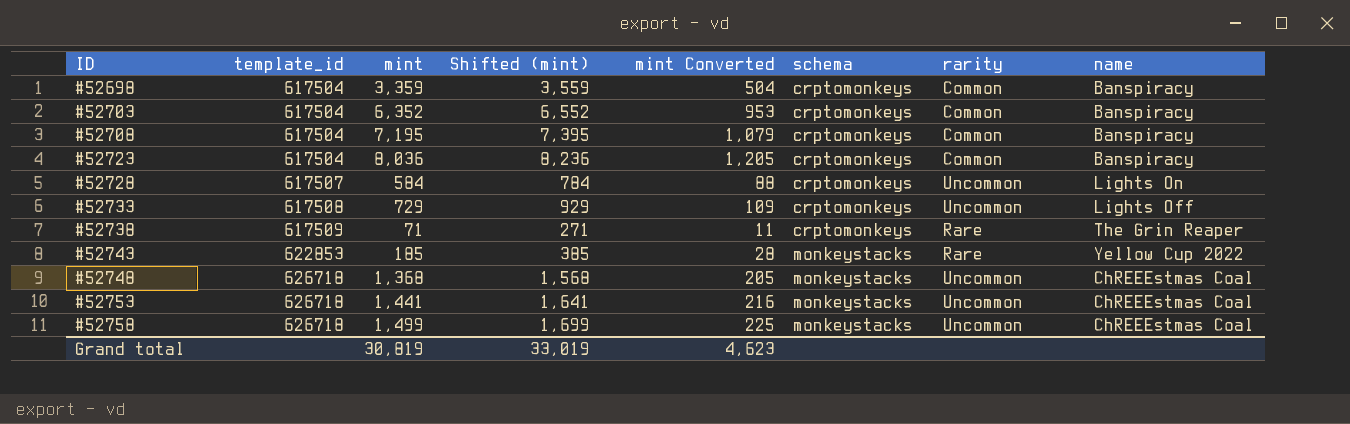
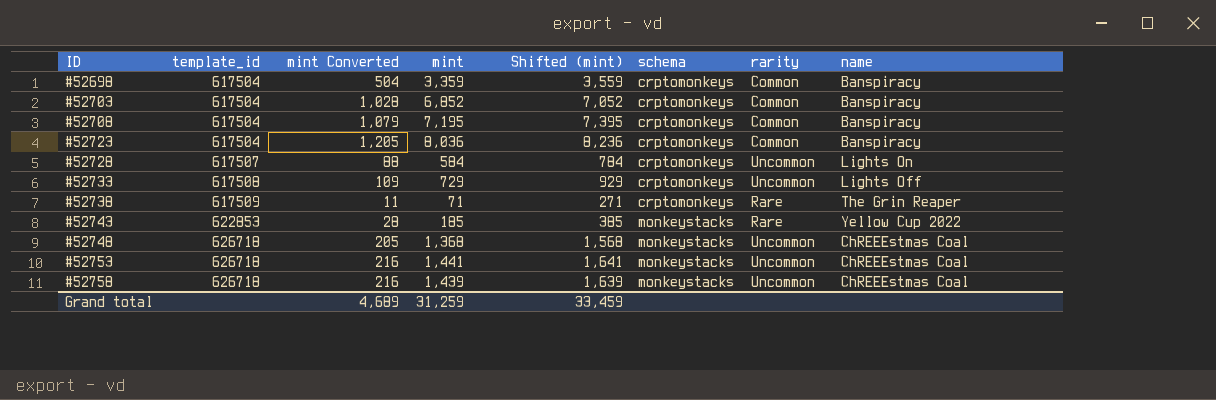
column mint Converted | position: 5 -> 3
#52703 | mint Converted: 953 -> 1,028
#52703 | mint: 6,352 -> 6,852
#52703 | Shifted (mint): 6,552 -> 7,052
#52758 | mint Converted: 225 -> 216
#52758 | mint: 1,499 -> 1,439
#52758 | Shifted (mint): 1,699 -> 1,639
Grand total | mint Converted: 4,623 -> 4,689
Grand total | mint: 30,819 -> 31,259
Grand total | Shifted (mint): 33,019 -> 33,459

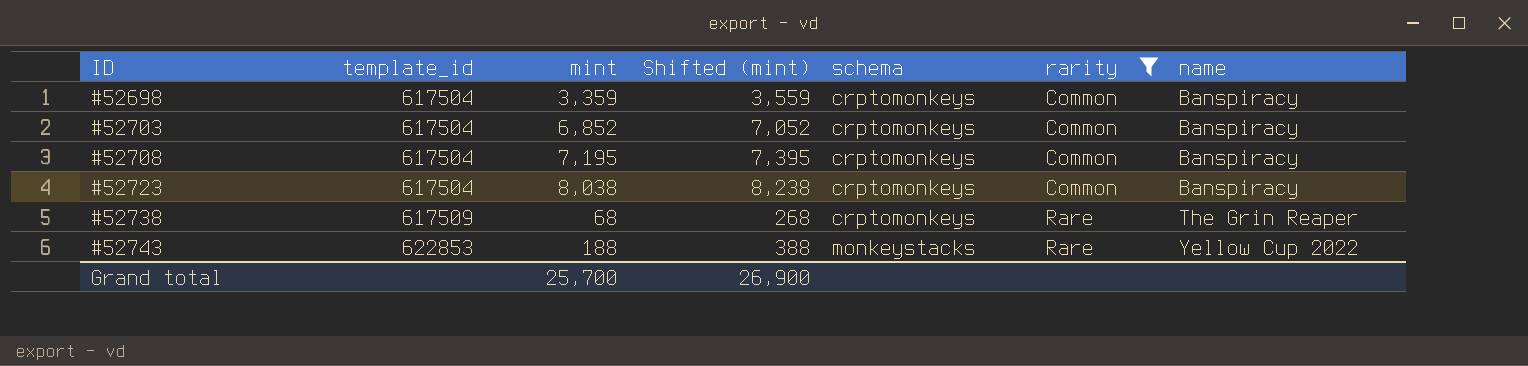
filter: none -> rarity != Uncommon
column mint Converted | formula: [mint] * 0.15 -> none
#52723 | mint: 8,036 -> 8,038
#52723 | Shifted (mint): 8,236 -> 8,238
#52738 | mint: 71 -> 68
#52738 | Shifted (mint): 271 -> 268
#52743 | mint: 185 -> 188
#52743 | Shifted (mint): 385 -> 388
Grand total | mint: 31,259 -> 25,700
Grand total | Shifted (mint): 33,459 -> 26,900

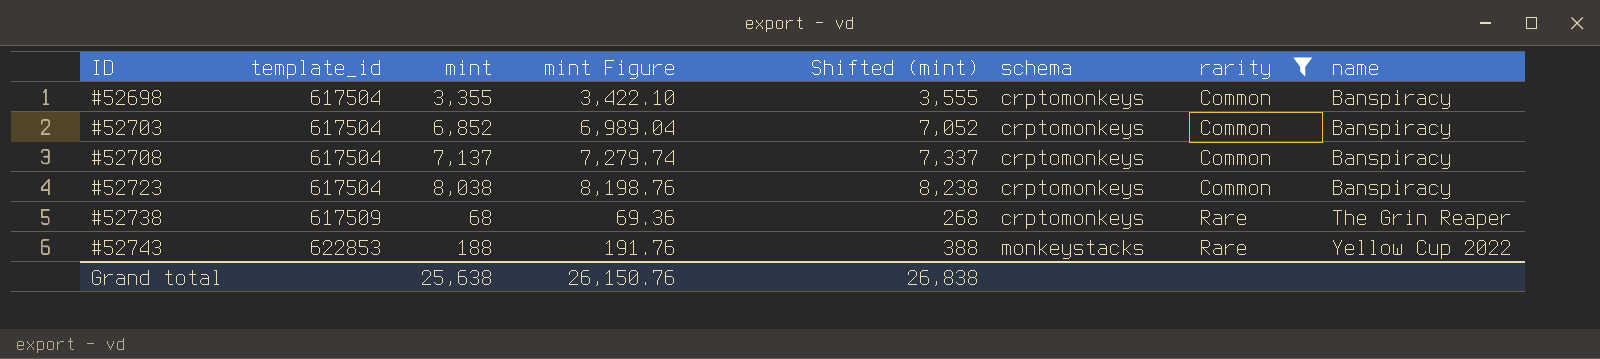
column mint Figure | formula: none -> [mint] * 1.02
#52698 | mint: 3,359 -> 3,355
#52698 | Shifted (mint): 3,559 -> 3,555
#52708 | mint: 7,195 -> 7,137
#52708 | Shifted (mint): 7,395 -> 7,337
Grand total | mint: 25,700 -> 25,638
Grand total | Shifted (mint): 26,900 -> 26,838

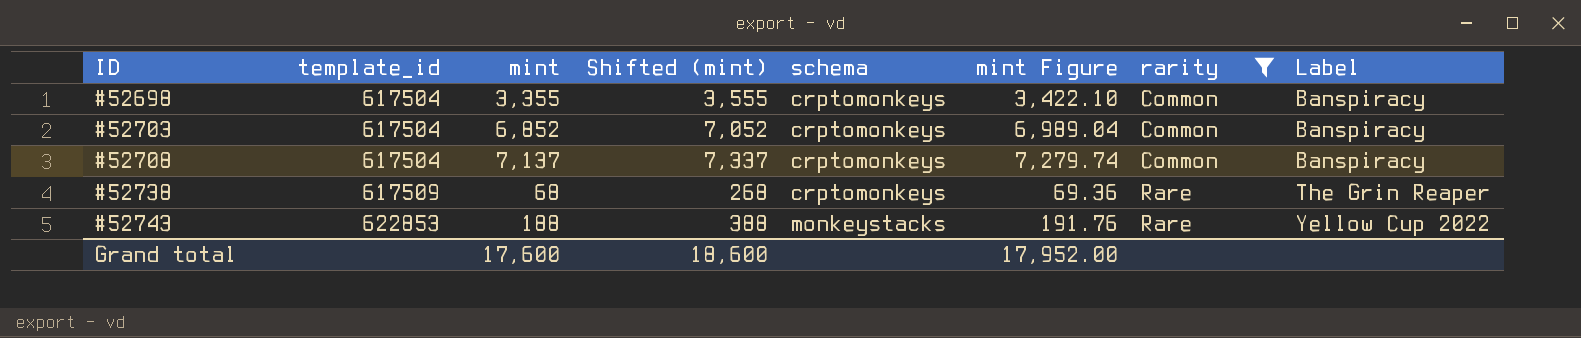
column mint Figure | position: 4 -> 6
column name: name -> Label
row #52723: 617504 | 8,038 | 8,198.76 | 8,238 | crptomonkeys | Common | Banspiracy -> none
Grand total | mint: 25,638 -> 17,600
Grand total | Shifted (mint): 26,838 -> 18,600
Grand total | mint Figure: 26,150.76 -> 17,952.00

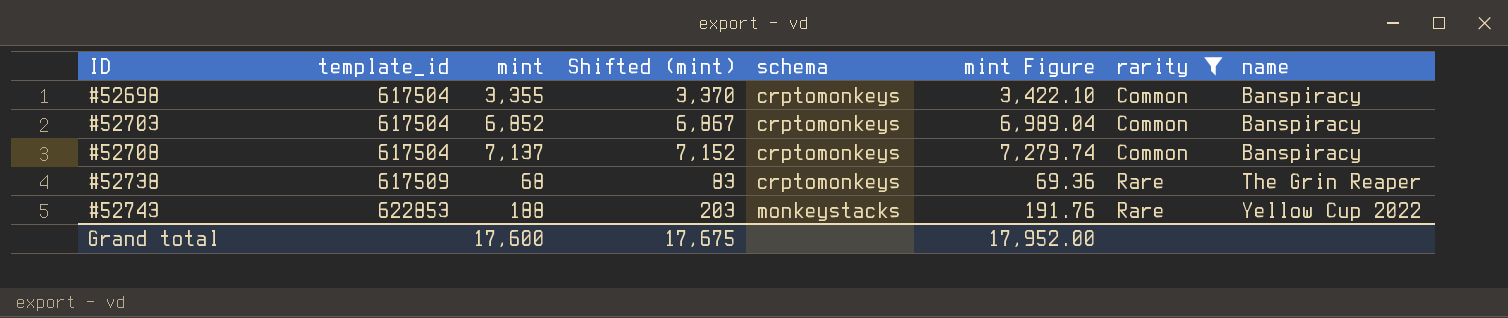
column Shifted (mint) | formula: [mint] + 200 -> [mint] + 15
column name: Label -> name
Grand total | Shifted (mint): 18,600 -> 17,675

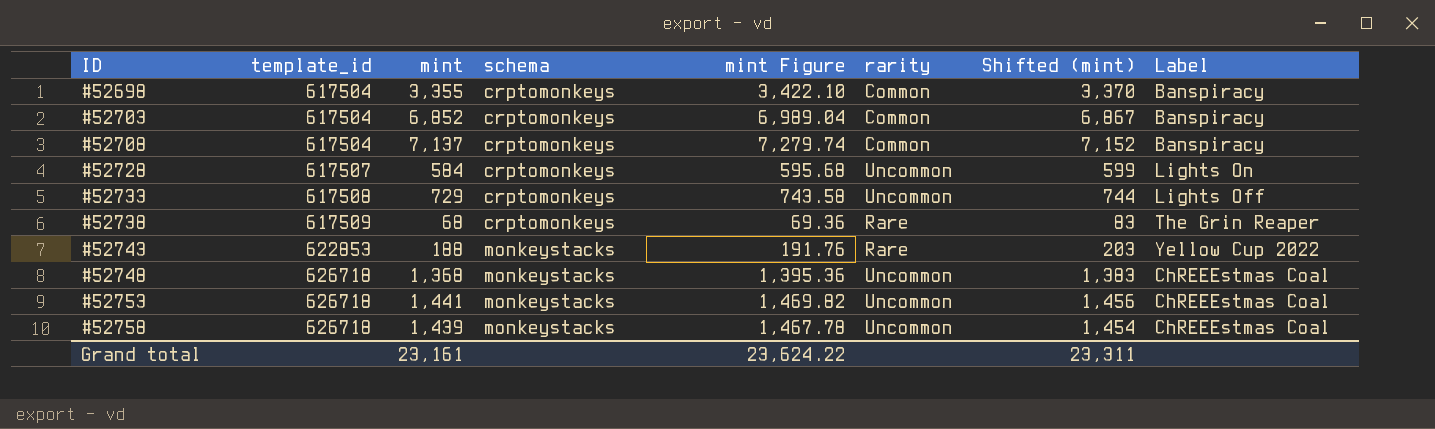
filter: rarity != Uncommon -> none
column Shifted (mint) | position: 4 -> 7
column name: name -> Label
Grand total | mint: 17,600 -> 23,161
Grand total | mint Figure: 17,952.00 -> 23,624.22
Grand total | Shifted (mint): 17,675 -> 23,311

